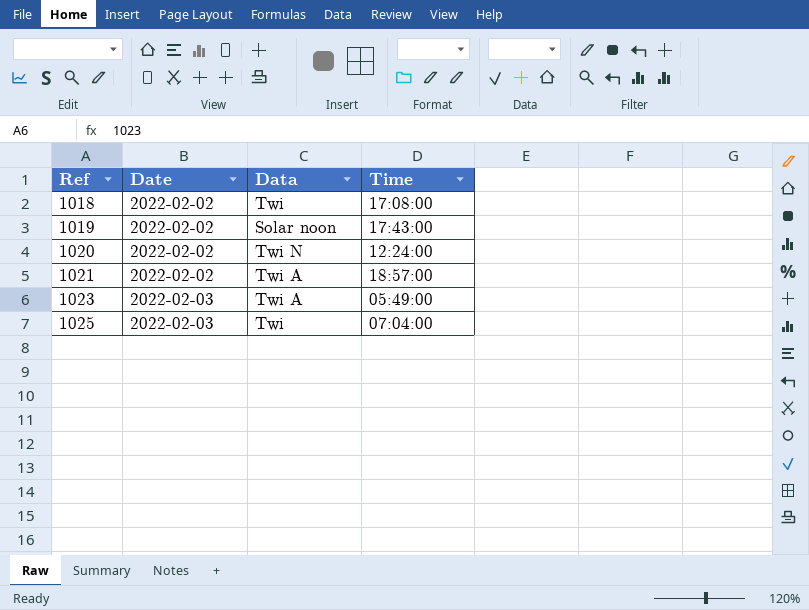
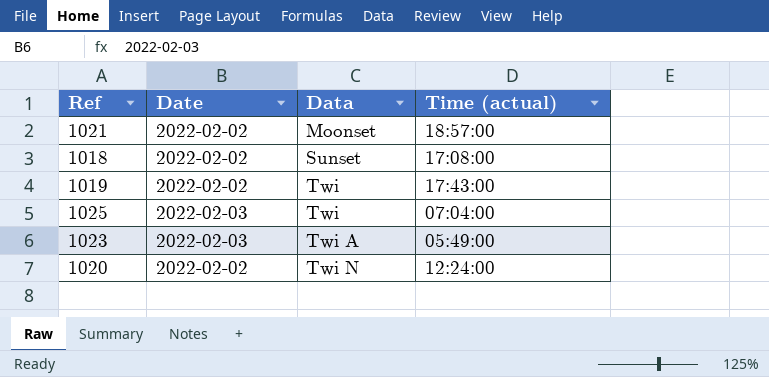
row order: Ref ascending -> Data ascending
column name: Time -> Time (actual)
1021 | Data: Twi A -> Moonset
1018 | Data: Twi -> Sunset
1019 | Data: Solar noon -> Twi

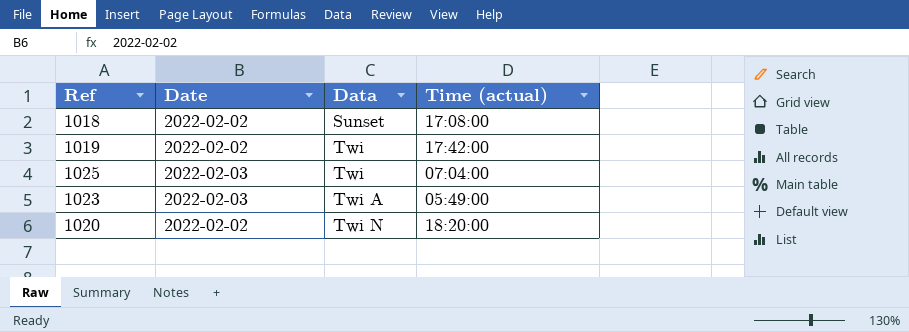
row 1021: 2022-02-02 | Moonset | 18:57:00 -> none
1019 | Time (actual): 17:43:00 -> 17:42:00
1020 | Time (actual): 12:24:00 -> 18:20:00

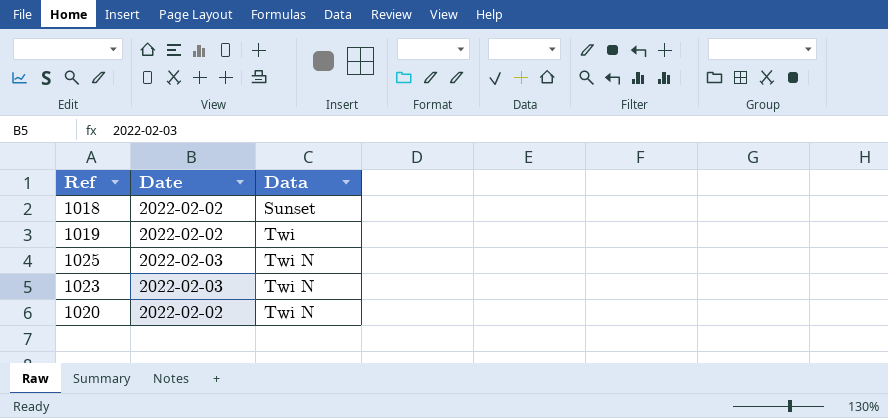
column Time (actual) | position: 4 -> none
1025 | Data: Twi -> Twi N
1023 | Data: Twi A -> Twi N

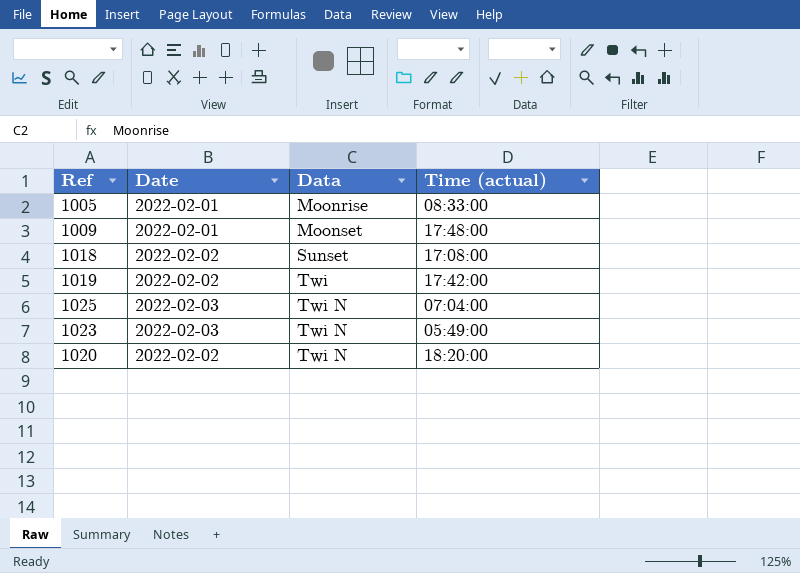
column Time (actual) | position: none -> 4
row 1005: none -> 2022-02-01 | Moonrise | 08:33:00
row 1009: none -> 2022-02-01 | Moonset | 17:48:00

